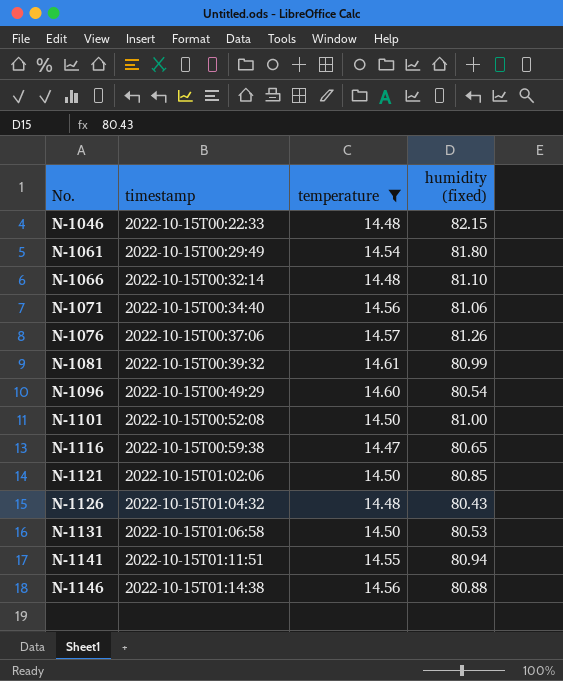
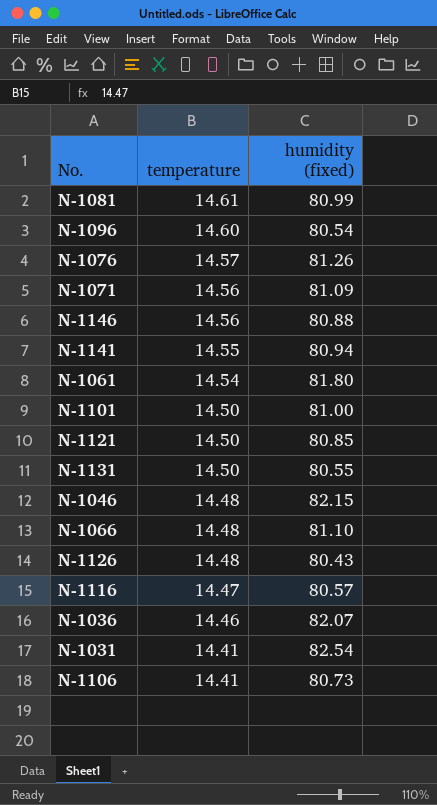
filter: temperature >= 14.47 -> none
row order: No. ascending -> temperature descending
column timestamp | position: 2 -> none
N-1071 | humidity (fixed): 81.06 -> 81.09
N-1131 | humidity (fixed): 80.53 -> 80.55
N-1116 | humidity (fixed): 80.65 -> 80.57

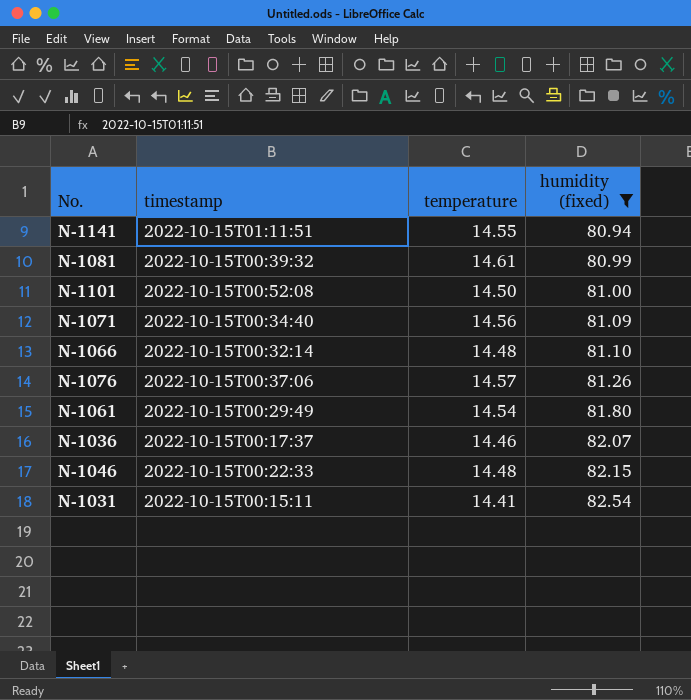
filter: none -> humidity (fixed) >= 80.94
row order: temperature descending -> humidity (fixed) ascending
column timestamp | position: none -> 2

